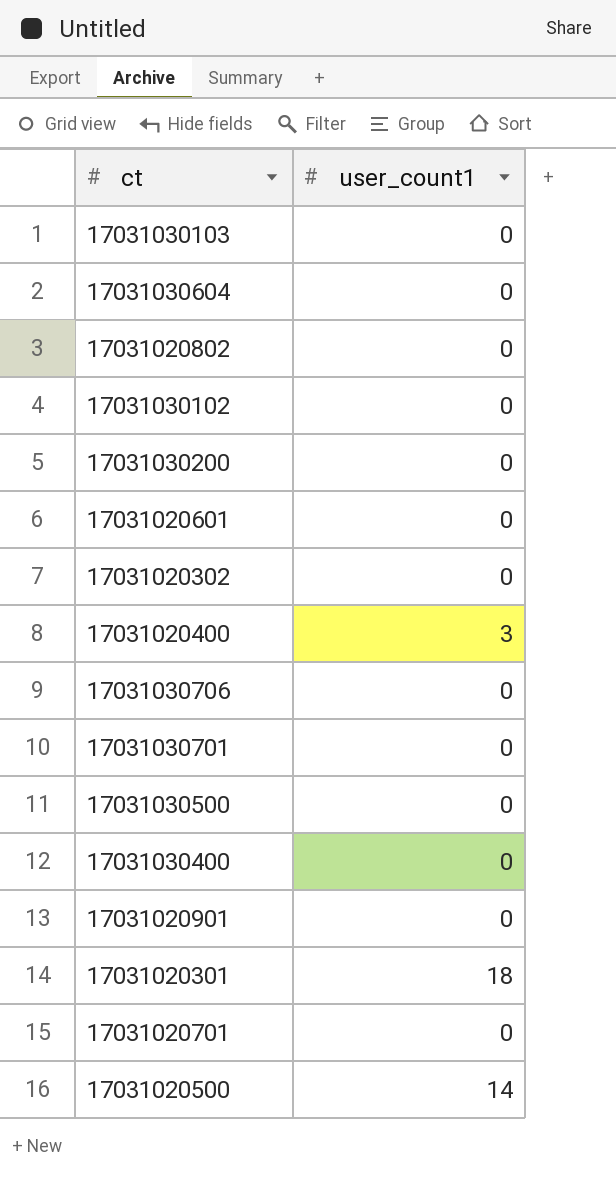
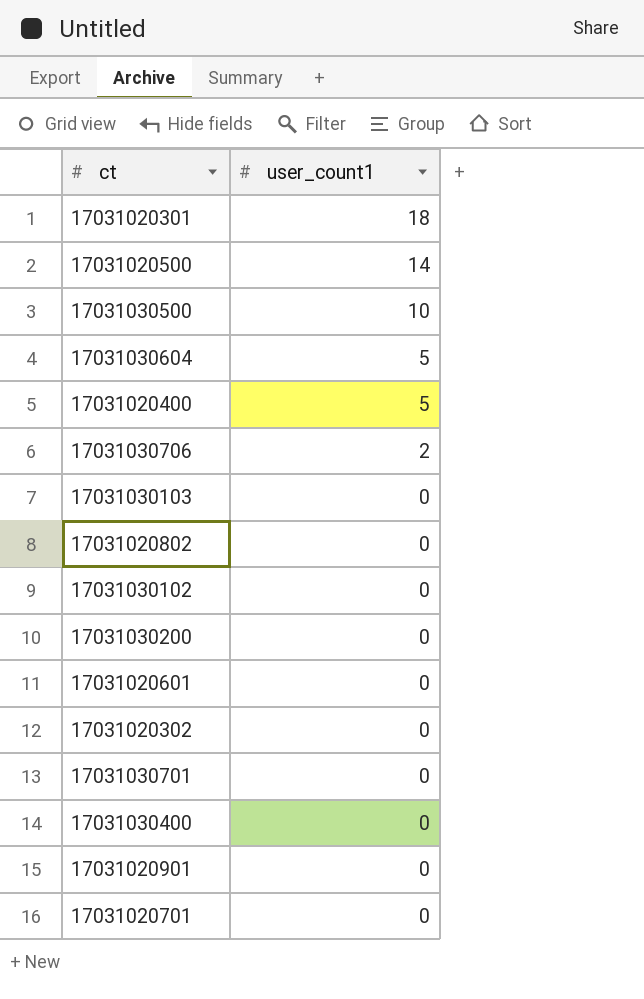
row order: none -> user_count1 descending
17031030500 | user_count1: 0 -> 10
17031030604 | user_count1: 0 -> 5
17031020400 | user_count1: 3 -> 5
17031030706 | user_count1: 0 -> 2

